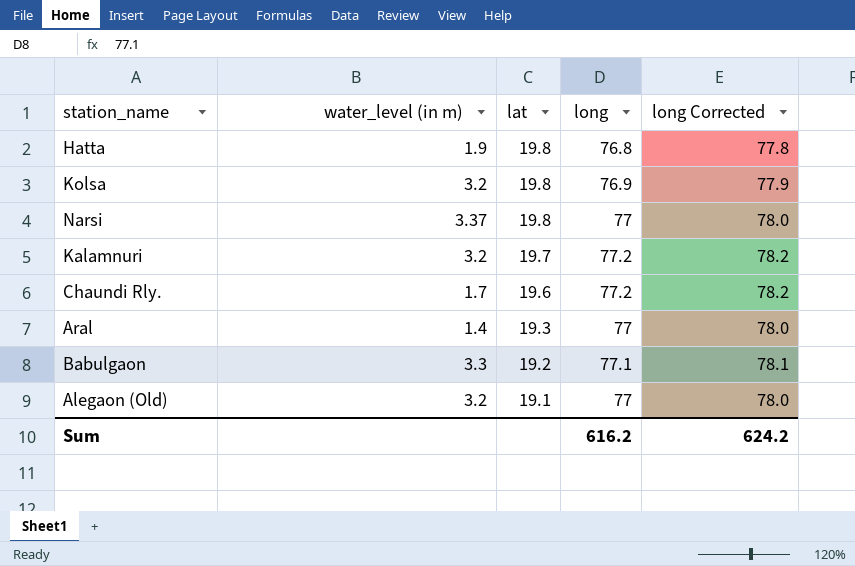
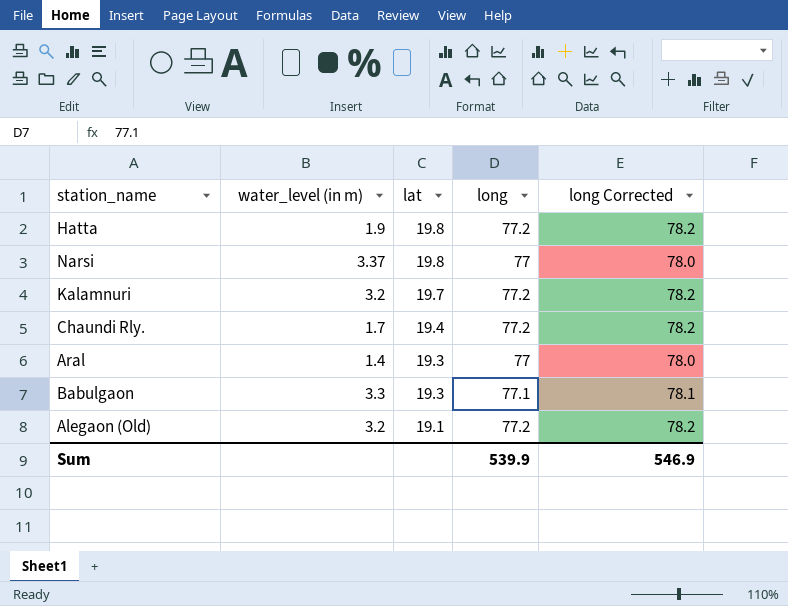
row Kolsa: 3.2 | 19.8 | 76.9 | 77.9 -> none
Hatta | long: 76.8 -> 77.2
Hatta | long Corrected: 77.8 -> 78.2
Chaundi Rly. | lat: 19.6 -> 19.4
Babulgaon | lat: 19.2 -> 19.3
Alegaon (Old) | long: 77 -> 77.2
Alegaon (Old) | long Corrected: 78.0 -> 78.2
Sum | long: 616.2 -> 539.9
Sum | long Corrected: 624.2 -> 546.9

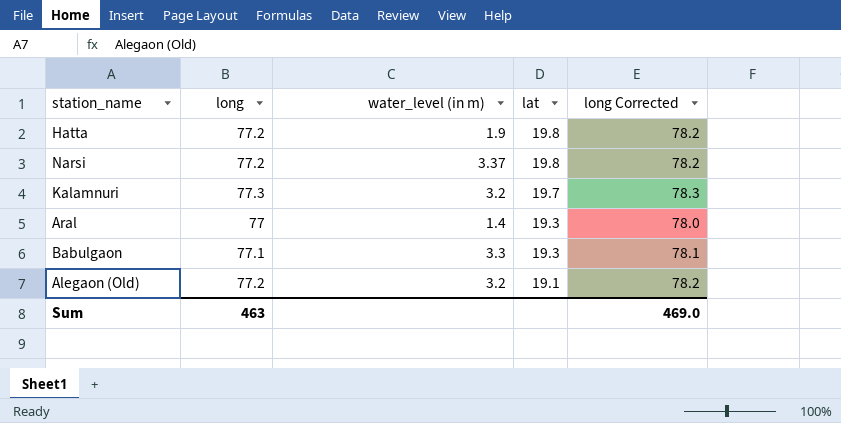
column long | position: 4 -> 2
row Chaundi Rly.: 1.7 | 19.4 | 77.2 | 78.2 -> none
Narsi | long: 77 -> 77.2
Narsi | long Corrected: 78.0 -> 78.2
Kalamnuri | long: 77.2 -> 77.3
Kalamnuri | long Corrected: 78.2 -> 78.3
Sum | long: 539.9 -> 463
Sum | long Corrected: 546.9 -> 469.0

